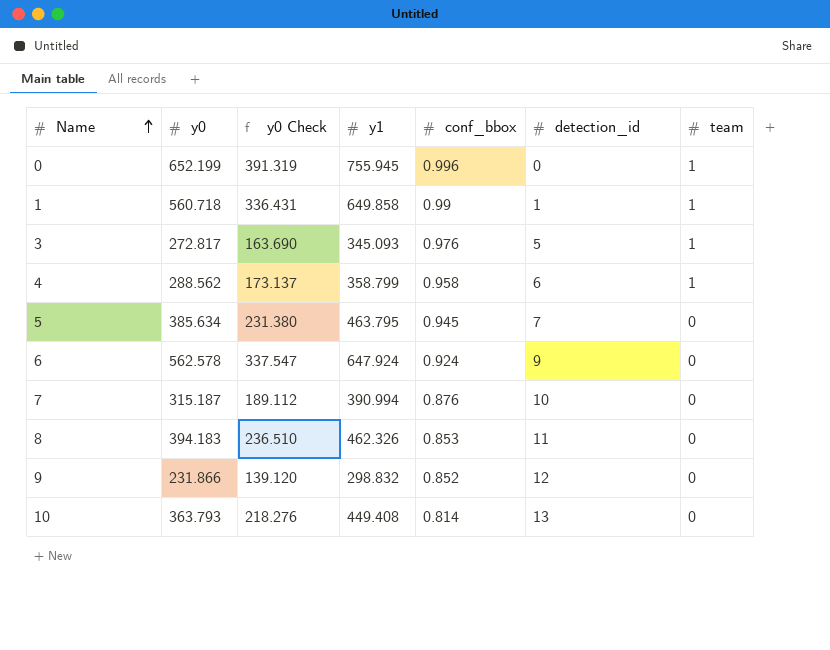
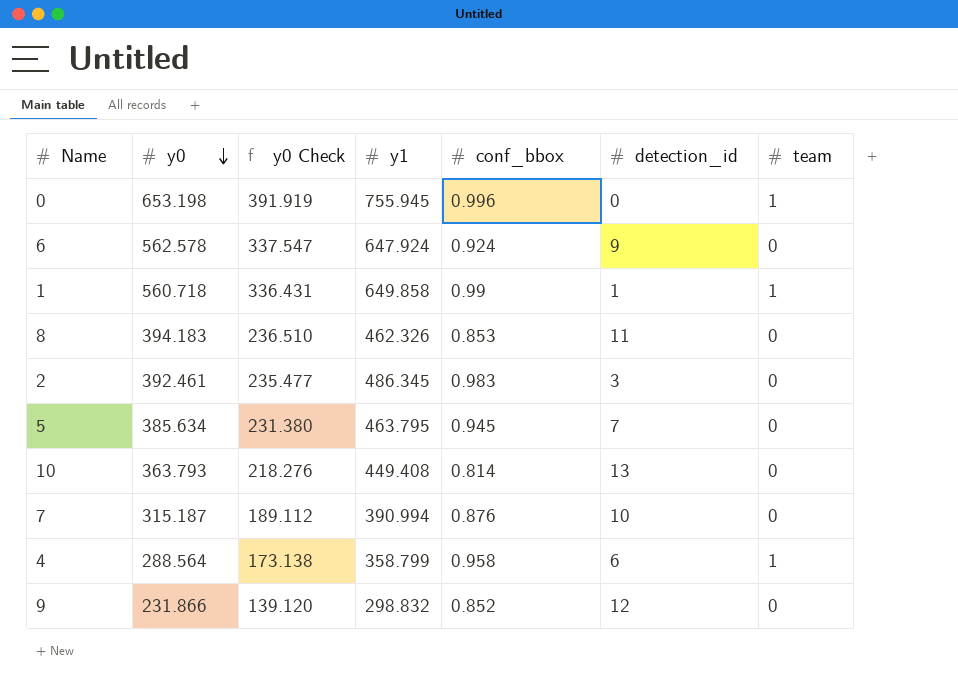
row order: Name ascending -> y0 descending
row 3: 272.817 | 163.690 | 345.093 | 0.976 | 5 | 1 -> none
0 | y0: 652.199 -> 653.198
0 | y0 Check: 391.319 -> 391.919
row 2: none -> 392.461 | 235.477 | 486.345 | 0.983 | 3 | 0
4 | y0: 288.562 -> 288.564
4 | y0 Check: 173.137 -> 173.138

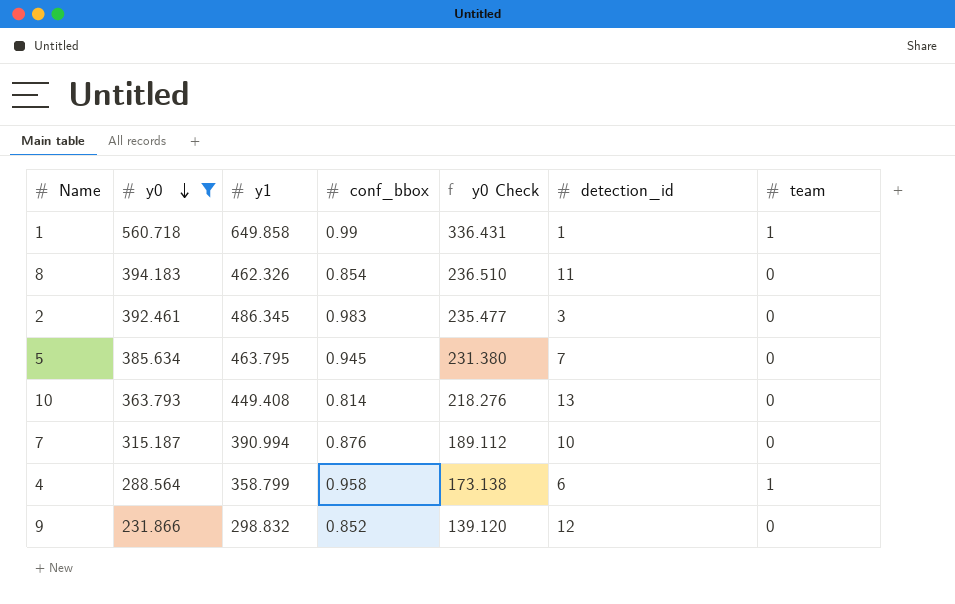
filter: none -> y0 <= 560.718
column y0 Check | position: 3 -> 5
8 | conf_bbox: 0.853 -> 0.854

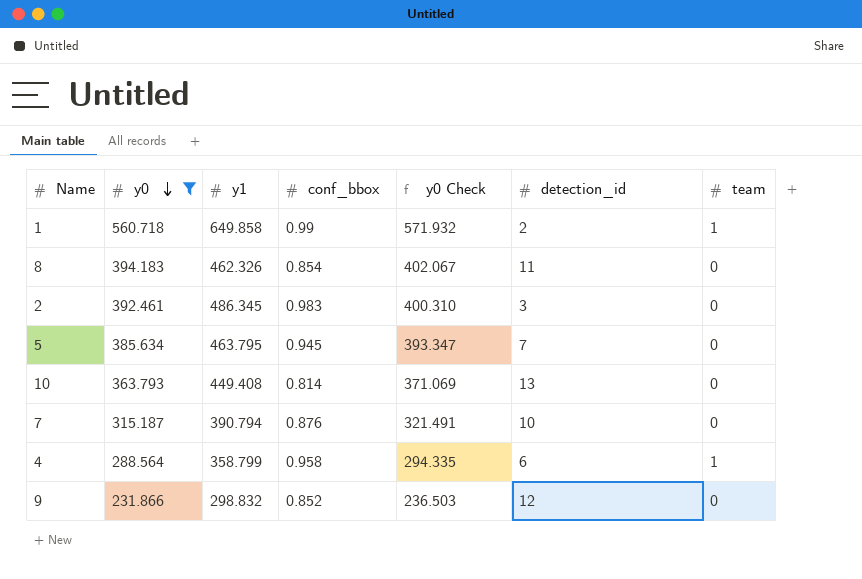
column y0 Check | formula: [y0] * 0.6 -> [y0] * 1.02
1 | detection_id: 1 -> 2
7 | y1: 390.994 -> 390.794

